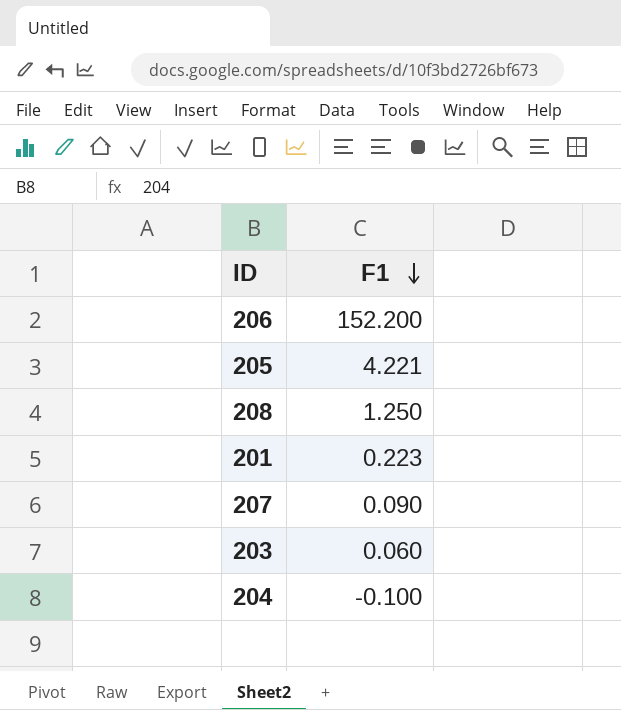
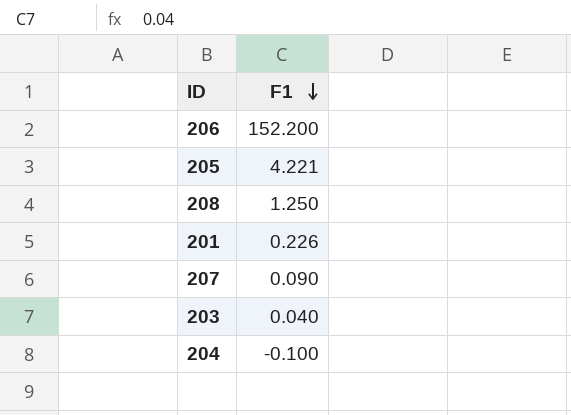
201 | F1: 0.223 -> 0.226
203 | F1: 0.060 -> 0.040

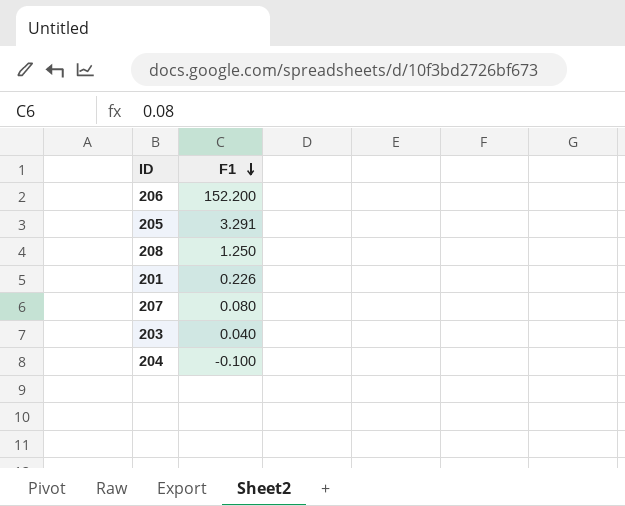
205 | F1: 4.221 -> 3.291
207 | F1: 0.090 -> 0.080

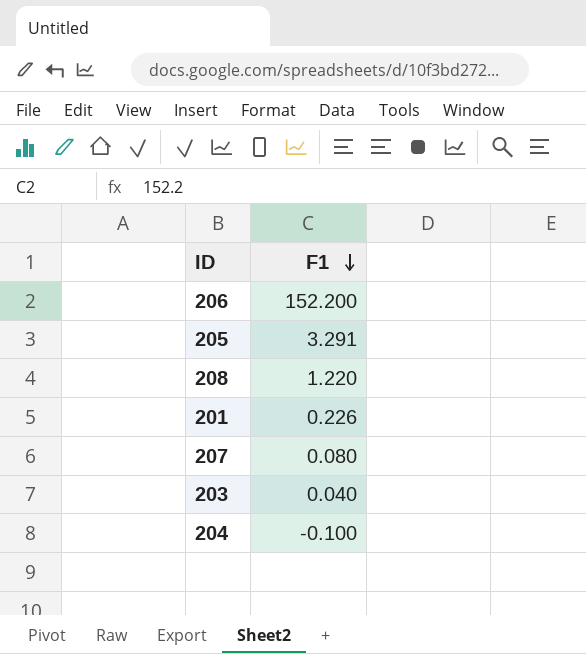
208 | F1: 1.250 -> 1.220

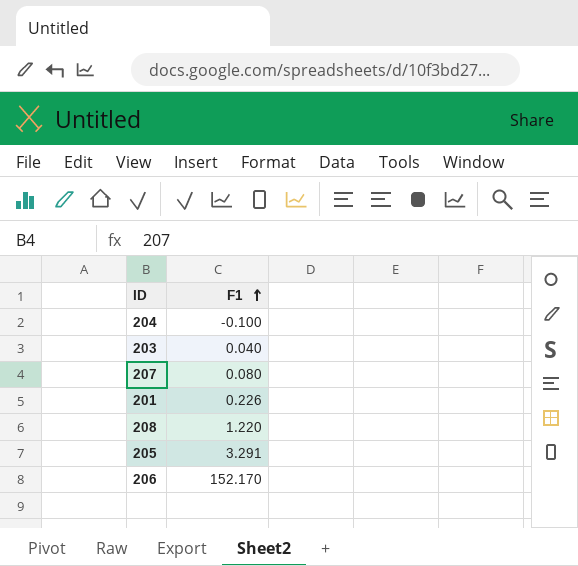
row order: F1 descending -> F1 ascending
206 | F1: 152.200 -> 152.170

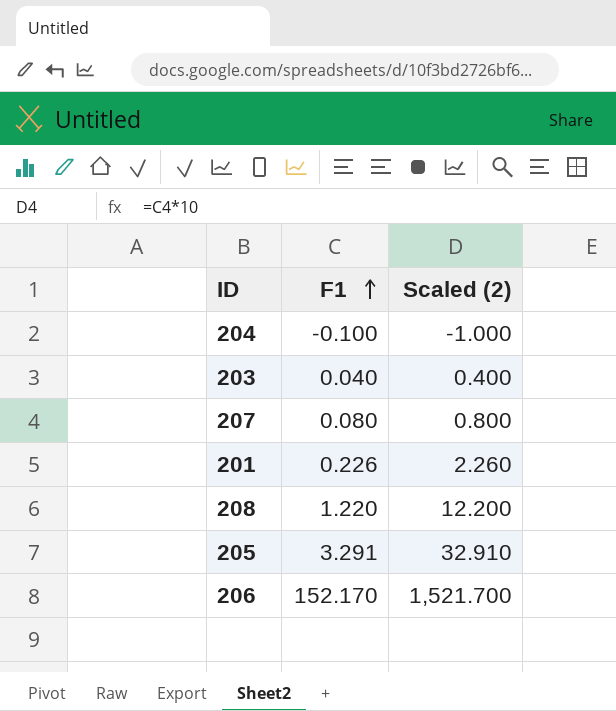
column Scaled (2) | formula: none -> [F1] * 10

